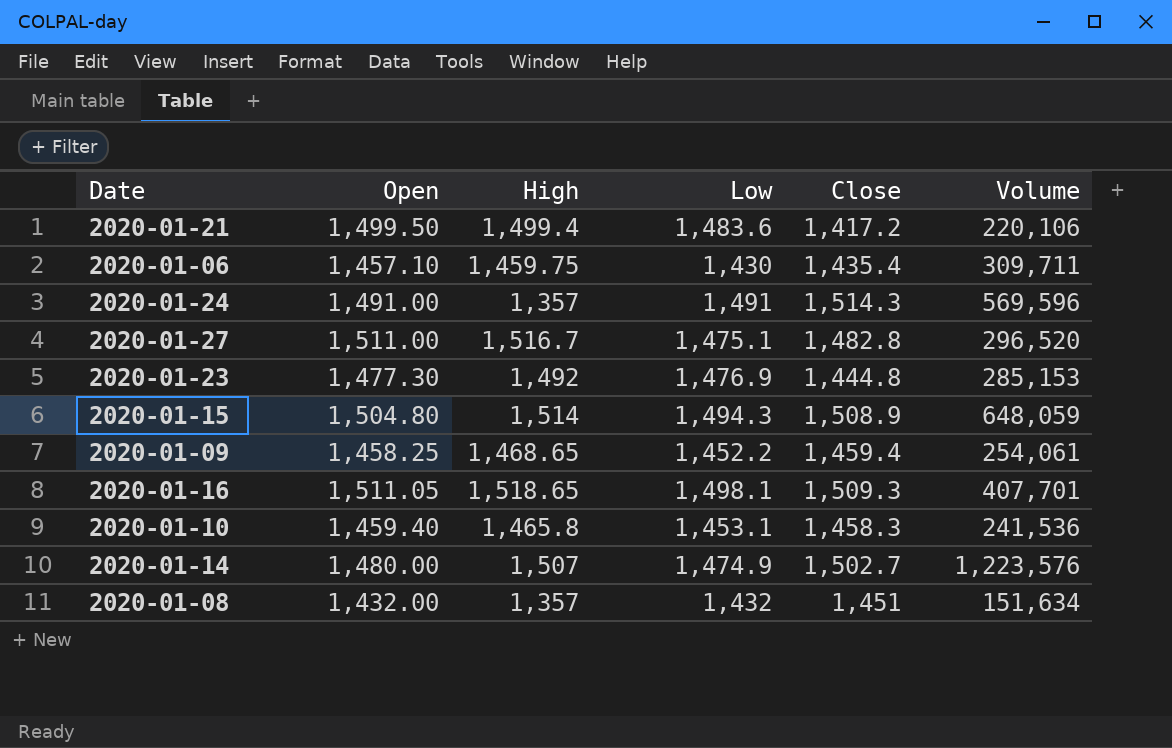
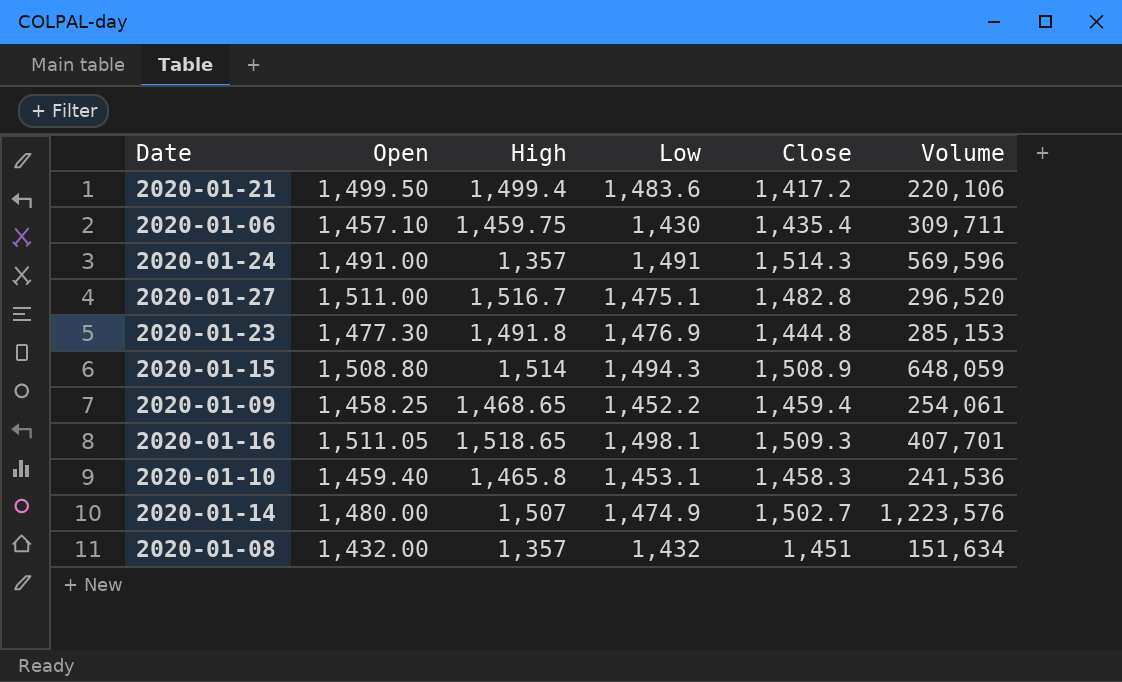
2020-01-23 | High: 1,492 -> 1,491.8
2020-01-15 | Open: 1,504.80 -> 1,508.80

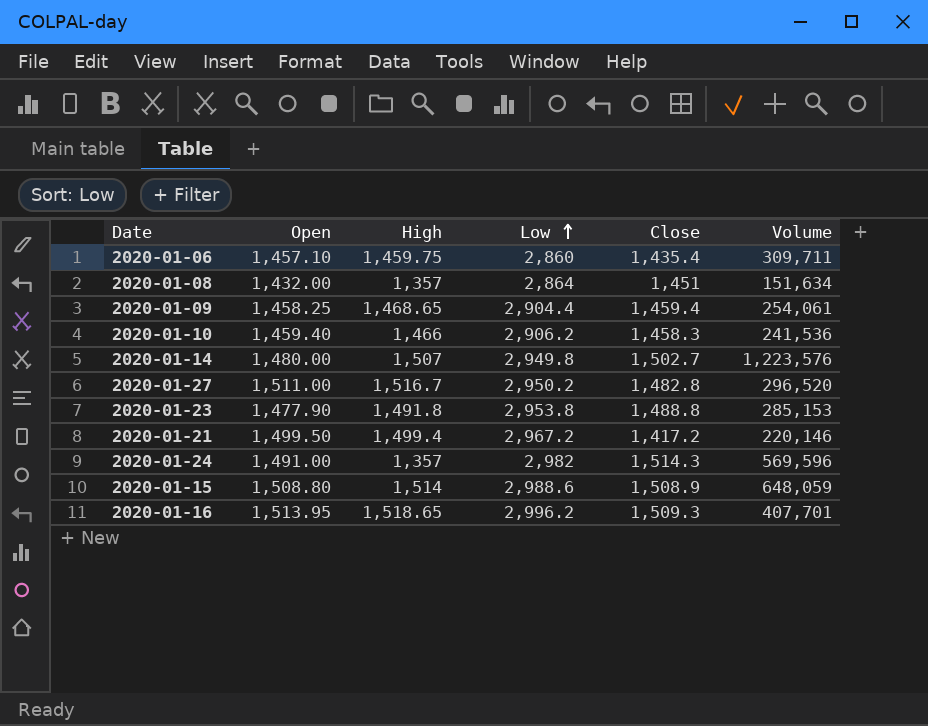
row order: none -> Low ascending
2020-01-06 | Low: 1,430 -> 2,860
2020-01-08 | Low: 1,432 -> 2,864
2020-01-09 | Low: 1,452.2 -> 2,904.4
2020-01-10 | High: 1,465.8 -> 1,466
2020-01-10 | Low: 1,453.1 -> 2,906.2
2020-01-14 | Low: 1,474.9 -> 2,949.8
2020-01-27 | Low: 1,475.1 -> 2,950.2
2020-01-23 | Open: 1,477.30 -> 1,477.90
2020-01-23 | Low: 1,476.9 -> 2,953.8
2020-01-23 | Close: 1,444.8 -> 1,488.8
2020-01-21 | Low: 1,483.6 -> 2,967.2
2020-01-21 | Volume: 220,106 -> 220,146
2020-01-24 | Low: 1,491 -> 2,982
2020-01-15 | Low: 1,494.3 -> 2,988.6
2020-01-16 | Open: 1,511.05 -> 1,513.95
2020-01-16 | Low: 1,498.1 -> 2,996.2

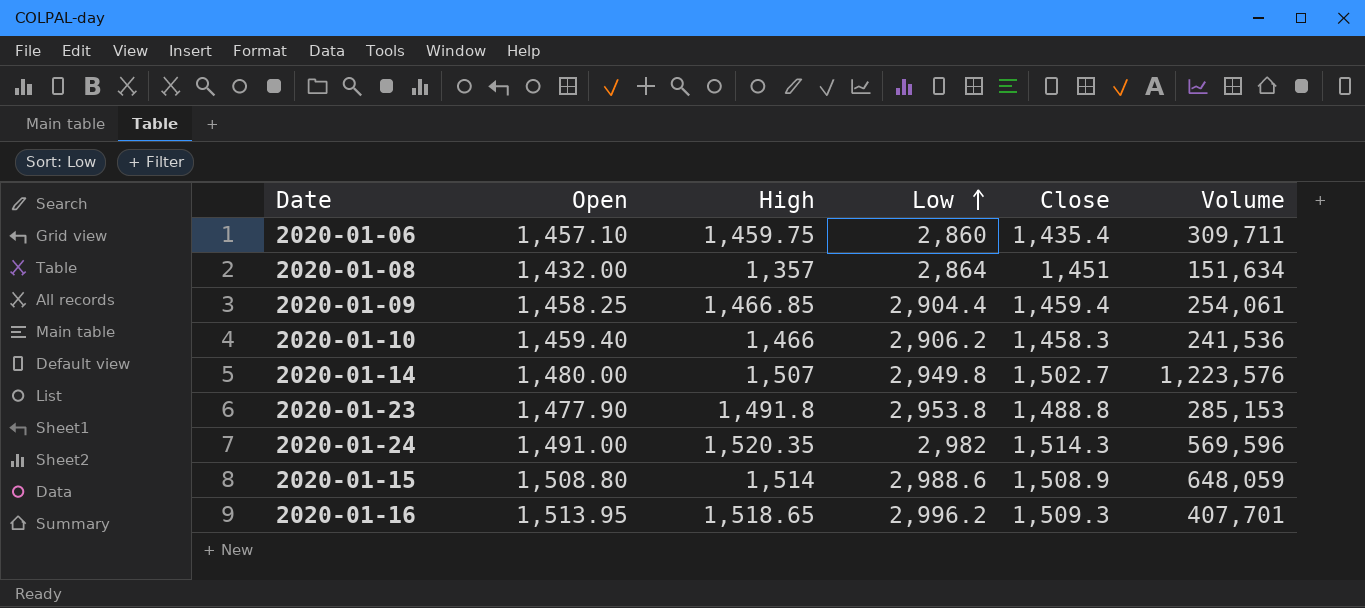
row 2020-01-27: 1,511.00 | 1,516.7 | 2,950.2 | 1,482.8 | 296,520 -> none
row 2020-01-21: 1,499.50 | 1,499.4 | 2,967.2 | 1,417.2 | 220,146 -> none
2020-01-09 | High: 1,468.65 -> 1,466.85
2020-01-24 | High: 1,357 -> 1,520.35

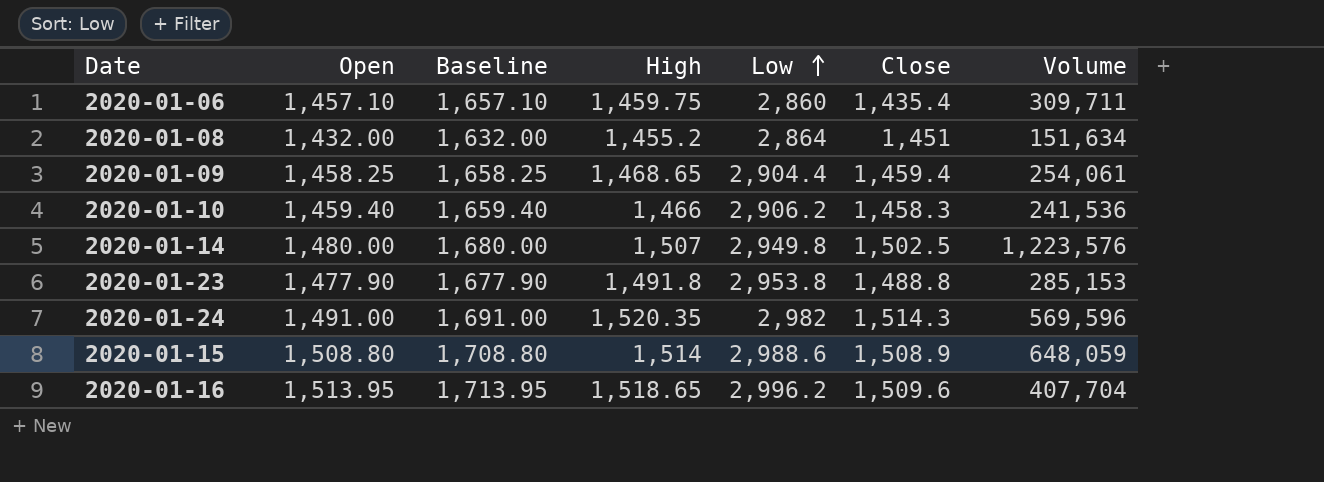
column Baseline | formula: none -> [Open] + 200
2020-01-08 | High: 1,357 -> 1,455.2
2020-01-09 | High: 1,466.85 -> 1,468.65
2020-01-14 | Close: 1,502.7 -> 1,502.5
2020-01-16 | Close: 1,509.3 -> 1,509.6
2020-01-16 | Volume: 407,701 -> 407,704

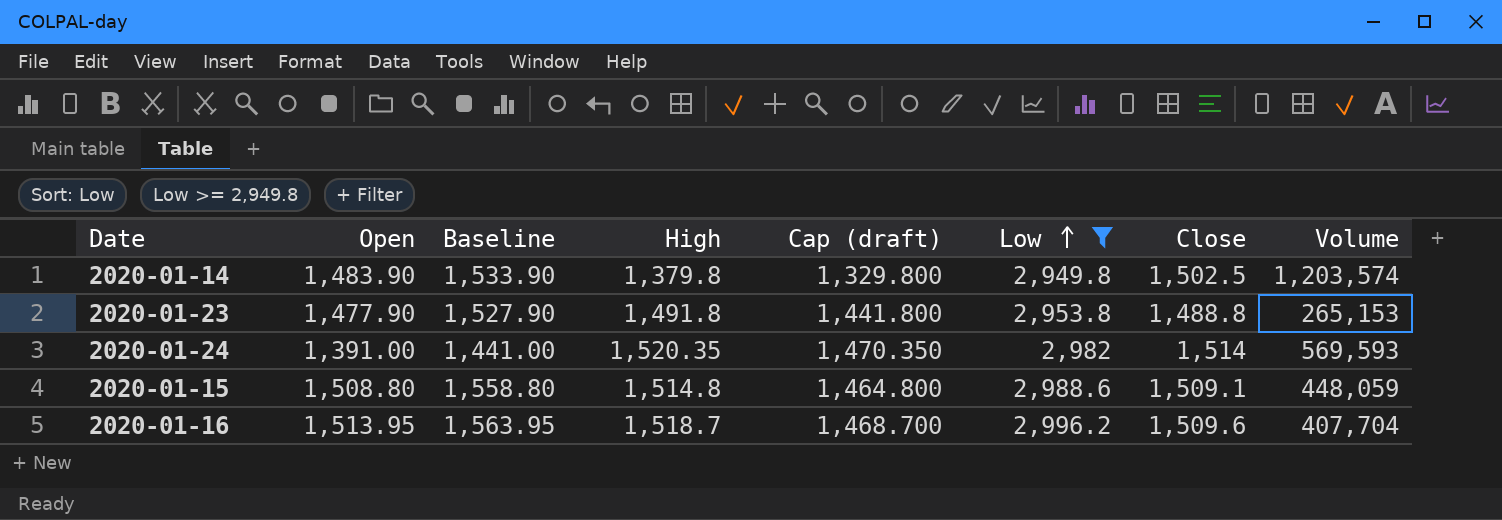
filter: none -> Low >= 2,949.8
column Baseline | formula: [Open] + 200 -> [Open] + 50
column Cap (draft) | formula: none -> [High] - 50
2020-01-14 | Open: 1,480.00 -> 1,483.90
2020-01-14 | High: 1,507 -> 1,379.8
2020-01-14 | Volume: 1,223,576 -> 1,203,574
2020-01-23 | Volume: 285,153 -> 265,153
2020-01-24 | Open: 1,491.00 -> 1,391.00
2020-01-24 | Close: 1,514.3 -> 1,514
2020-01-24 | Volume: 569,596 -> 569,593
2020-01-15 | High: 1,514 -> 1,514.8
2020-01-15 | Close: 1,508.9 -> 1,509.1
2020-01-15 | Volume: 648,059 -> 448,059
2020-01-16 | High: 1,518.65 -> 1,518.7

